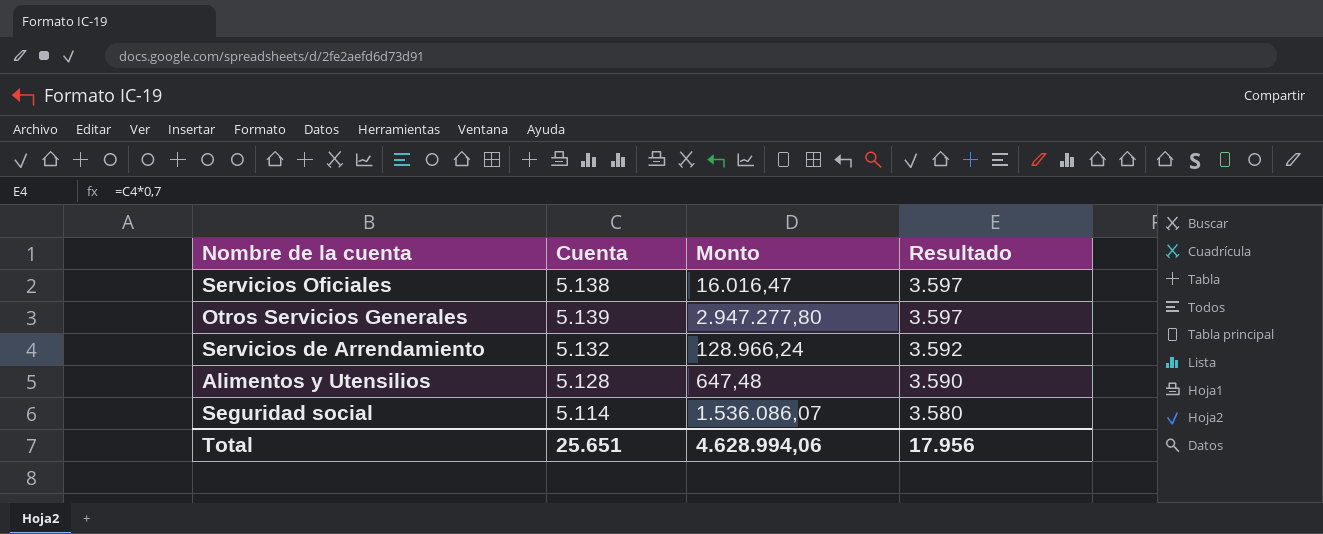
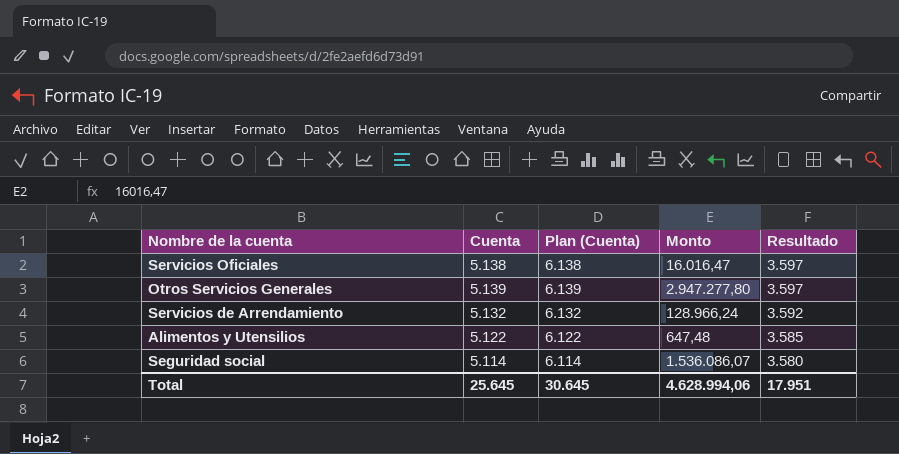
column Plan (Cuenta) | formula: none -> [Cuenta] + 1000
Alimentos y Utensilios | Cuenta: 5.128 -> 5.122
Alimentos y Utensilios | Resultado: 3.590 -> 3.585
Total | Cuenta: 25.651 -> 25.645
Total | Resultado: 17.956 -> 17.951

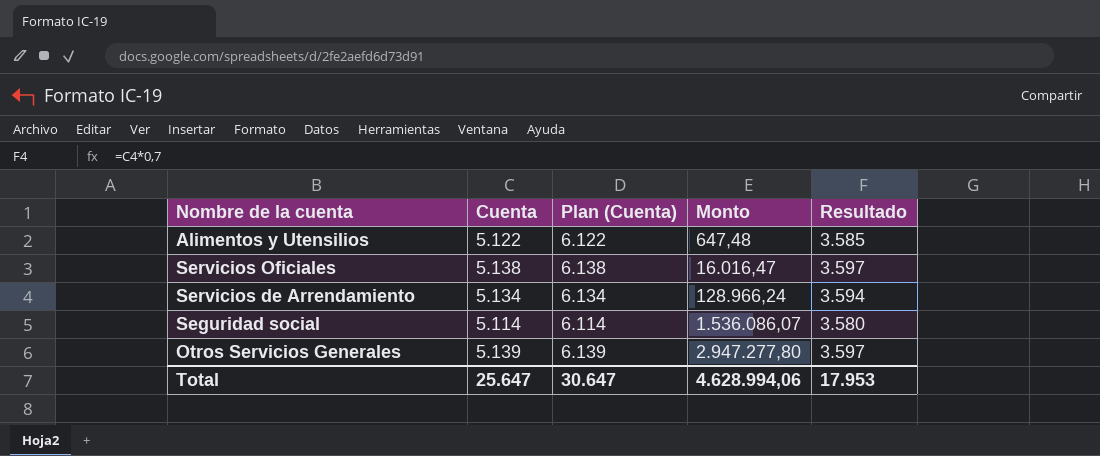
row order: Resultado descending -> Monto ascending
Servicios de Arrendamiento | Cuenta: 5.132 -> 5.134
Servicios de Arrendamiento | Plan (Cuenta): 6.132 -> 6.134
Servicios de Arrendamiento | Resultado: 3.592 -> 3.594
Total | Cuenta: 25.645 -> 25.647
Total | Plan (Cuenta): 30.645 -> 30.647
Total | Resultado: 17.951 -> 17.953

